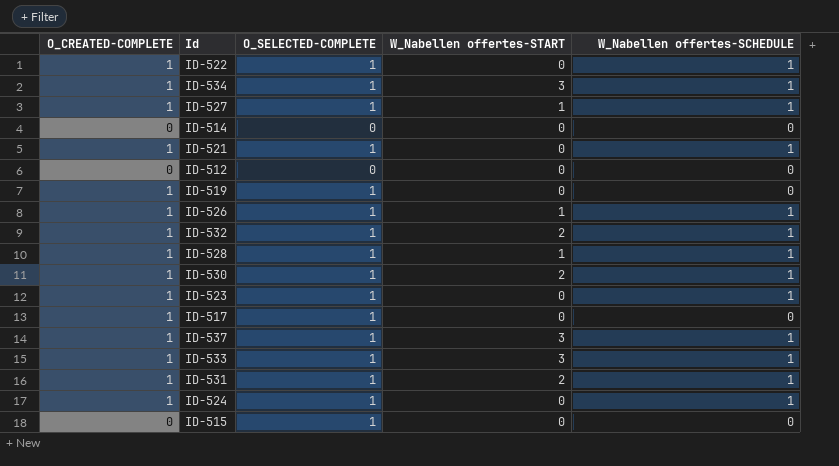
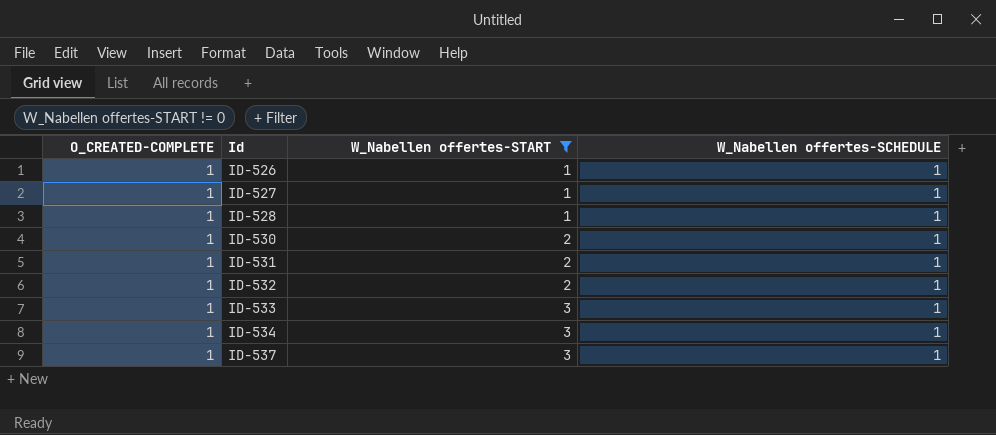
filter: none -> W_Nabellen offertes-START != 0
row order: none -> Id ascending
column O_SELECTED-COMPLETE | position: 3 -> none

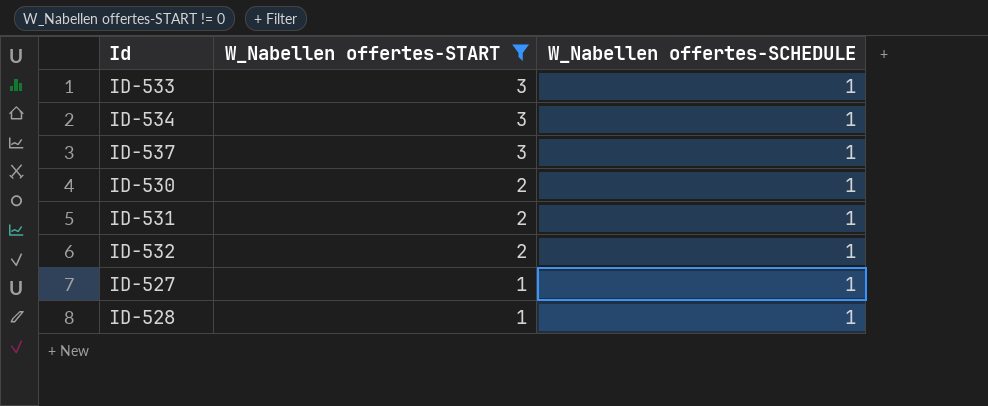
row order: Id ascending -> W_Nabellen offertes-START descending
column O_CREATED-COMPLETE | position: 1 -> none
row ID-526: 1 | 1 | 1 -> none

